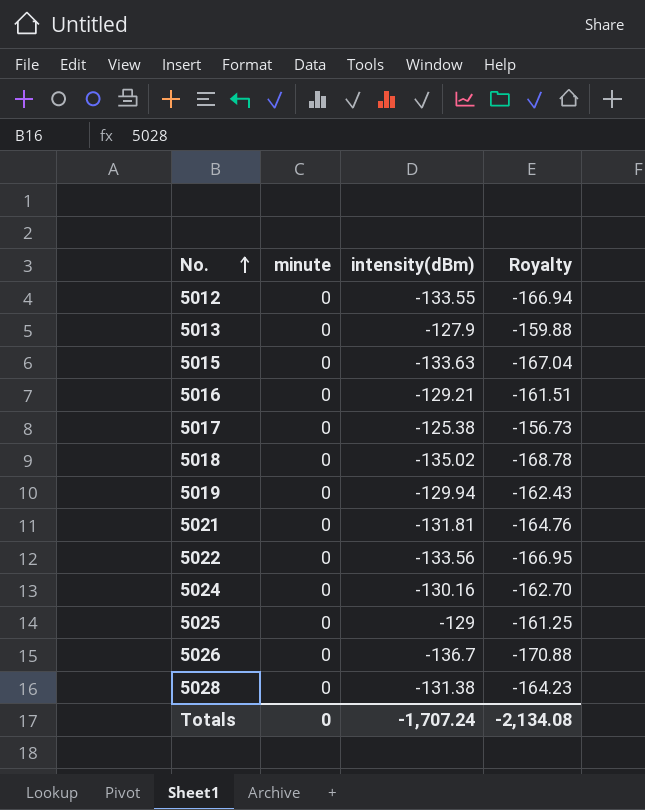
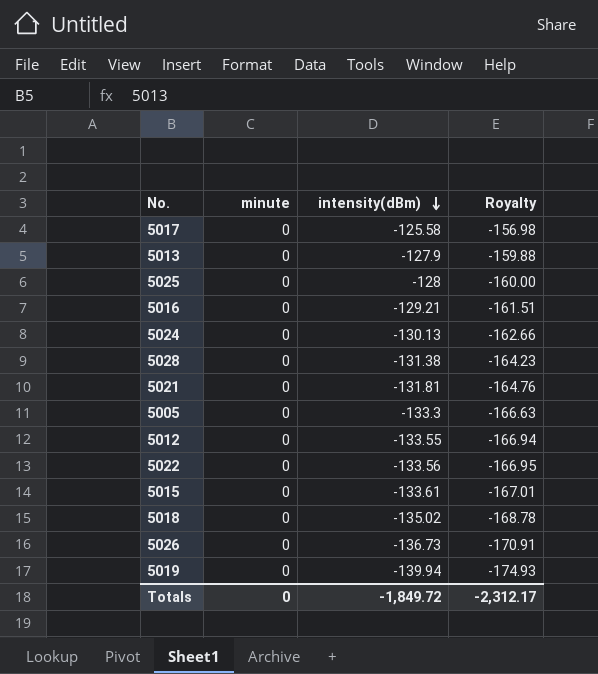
row order: No. ascending -> intensity(dBm) descending
5017 | intensity(dBm): -125.38 -> -125.58
5017 | Royalty: -156.73 -> -156.98
5025 | intensity(dBm): -129 -> -128
5025 | Royalty: -161.25 -> -160.00
5024 | intensity(dBm): -130.16 -> -130.13
5024 | Royalty: -162.70 -> -162.66
row 5005: none -> 0 | -133.3 | -166.63
5015 | intensity(dBm): -133.63 -> -133.61
5015 | Royalty: -167.04 -> -167.01
5026 | intensity(dBm): -136.7 -> -136.73
5026 | Royalty: -170.88 -> -170.91
5019 | intensity(dBm): -129.94 -> -139.94
5019 | Royalty: -162.43 -> -174.93
Totals | intensity(dBm): -1,707.24 -> -1,849.72
Totals | Royalty: -2,134.08 -> -2,312.17

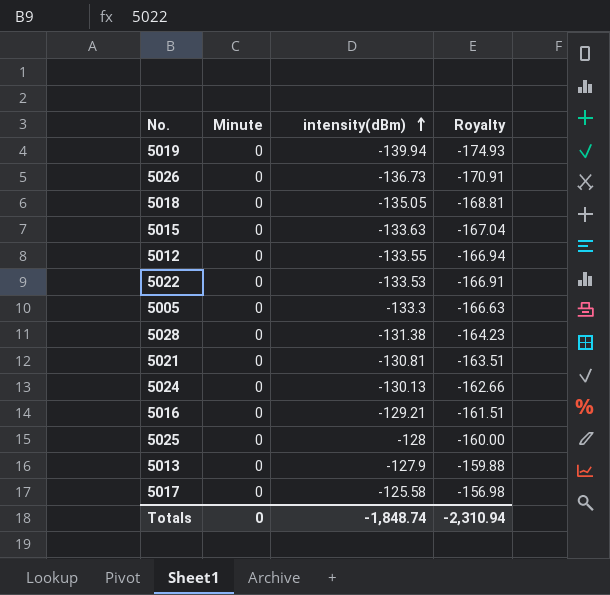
row order: intensity(dBm) descending -> intensity(dBm) ascending
column name: minute -> Minute
5018 | intensity(dBm): -135.02 -> -135.05
5018 | Royalty: -168.78 -> -168.81
5015 | intensity(dBm): -133.61 -> -133.63
5015 | Royalty: -167.01 -> -167.04
5022 | intensity(dBm): -133.56 -> -133.53
5022 | Royalty: -166.95 -> -166.91
5021 | intensity(dBm): -131.81 -> -130.81
5021 | Royalty: -164.76 -> -163.51
Totals | intensity(dBm): -1,849.72 -> -1,848.74
Totals | Royalty: -2,312.17 -> -2,310.94

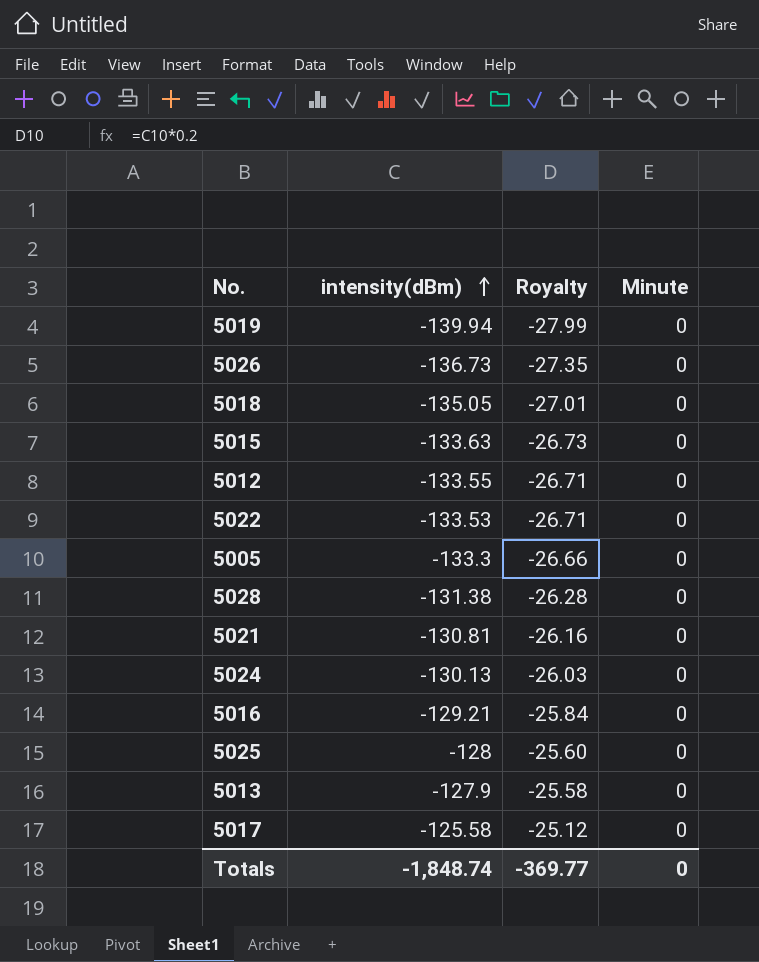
column Royalty | formula: [intensity(dBm)] * 1.25 -> [intensity(dBm)] * 0.2
column Minute | position: 2 -> 4
Totals | Royalty: -2,310.94 -> -369.77

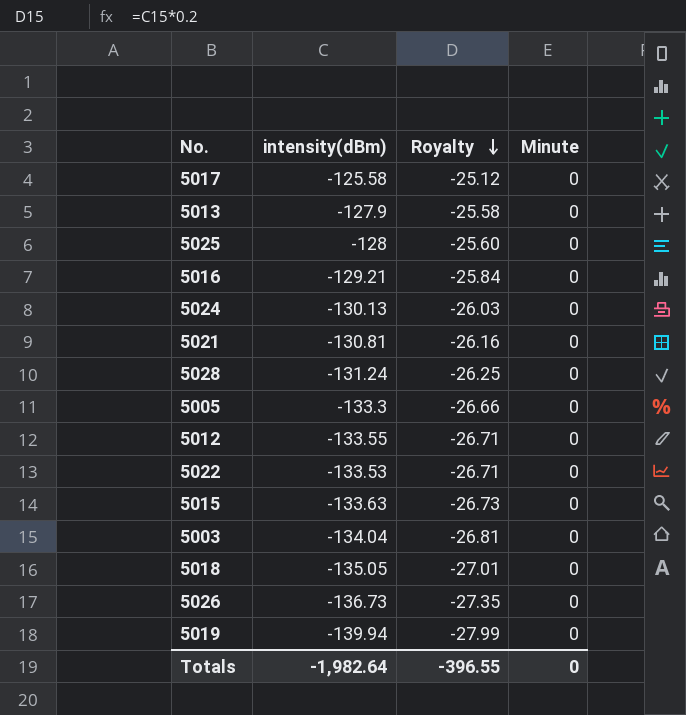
row order: intensity(dBm) ascending -> Royalty descending
5028 | intensity(dBm): -131.38 -> -131.24
5028 | Royalty: -26.28 -> -26.25
row 5003: none -> -134.04 | -26.81 | 0
Totals | intensity(dBm): -1,848.74 -> -1,982.64
Totals | Royalty: -369.77 -> -396.55

